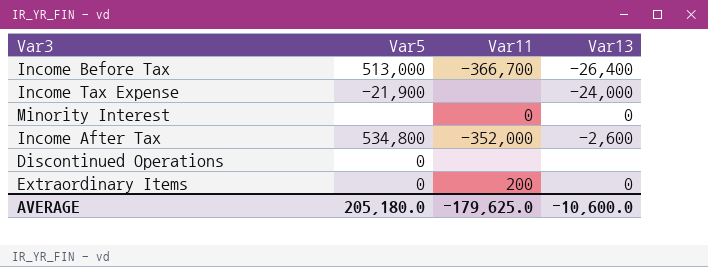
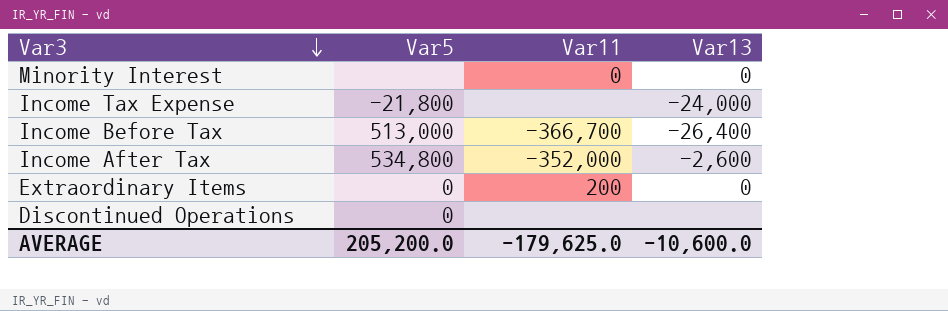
row order: none -> Var3 descending
Income Tax Expense | Var5: -21,900 -> -21,800
AVERAGE | Var5: 205,180.0 -> 205,200.0

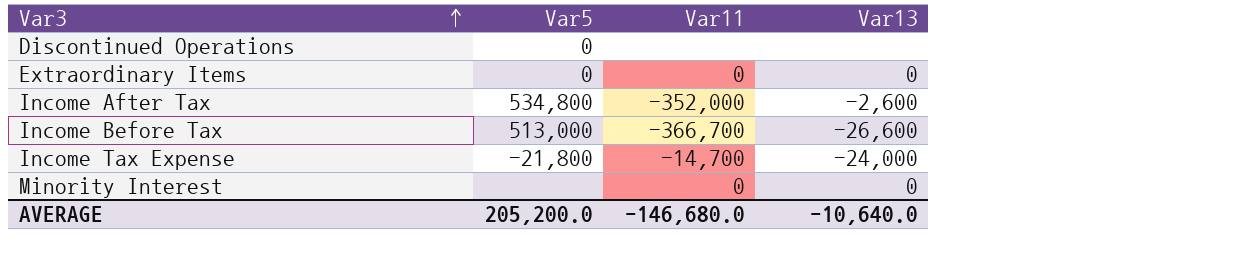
row order: Var3 descending -> Var3 ascending
Extraordinary Items | Var11: 200 -> 0
Income Before Tax | Var13: -26,400 -> -26,600
Income Tax Expense | Var11: none -> -14,700
AVERAGE | Var11: -179,625.0 -> -146,680.0
AVERAGE | Var13: -10,600.0 -> -10,640.0

